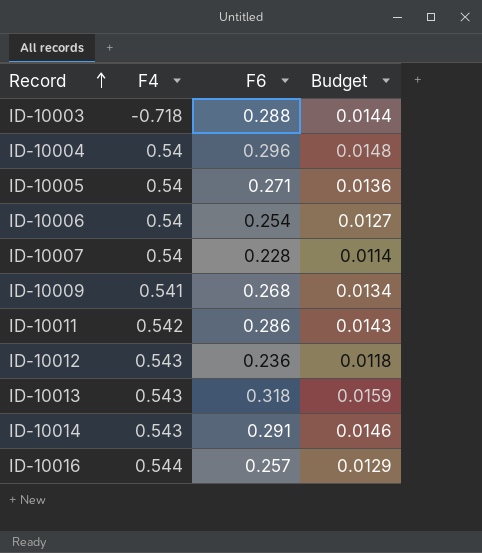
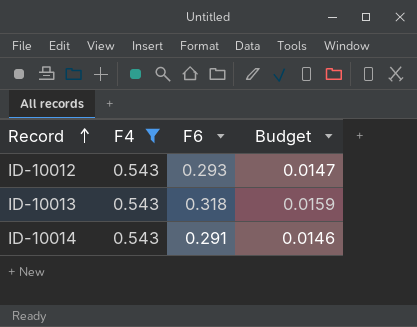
filter: none -> F4 = 0.543
ID-10012 | F6: 0.236 -> 0.293
ID-10012 | Budget: 0.0118 -> 0.0147

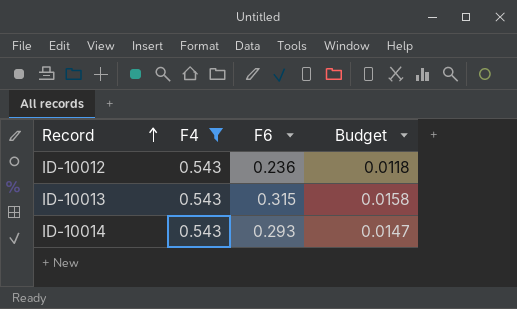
ID-10012 | F6: 0.293 -> 0.236
ID-10012 | Budget: 0.0147 -> 0.0118
ID-10013 | F6: 0.318 -> 0.315
ID-10013 | Budget: 0.0159 -> 0.0158
ID-10014 | F6: 0.291 -> 0.293
ID-10014 | Budget: 0.0146 -> 0.0147

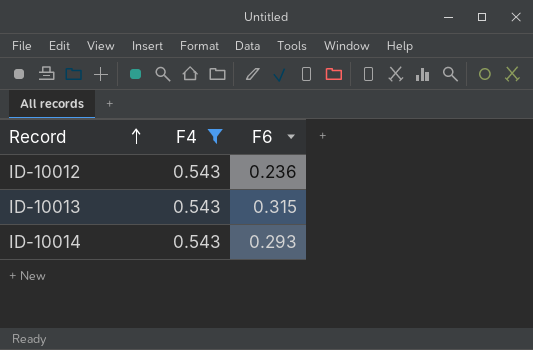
column Budget | formula: [F6] * 0.05 -> none

